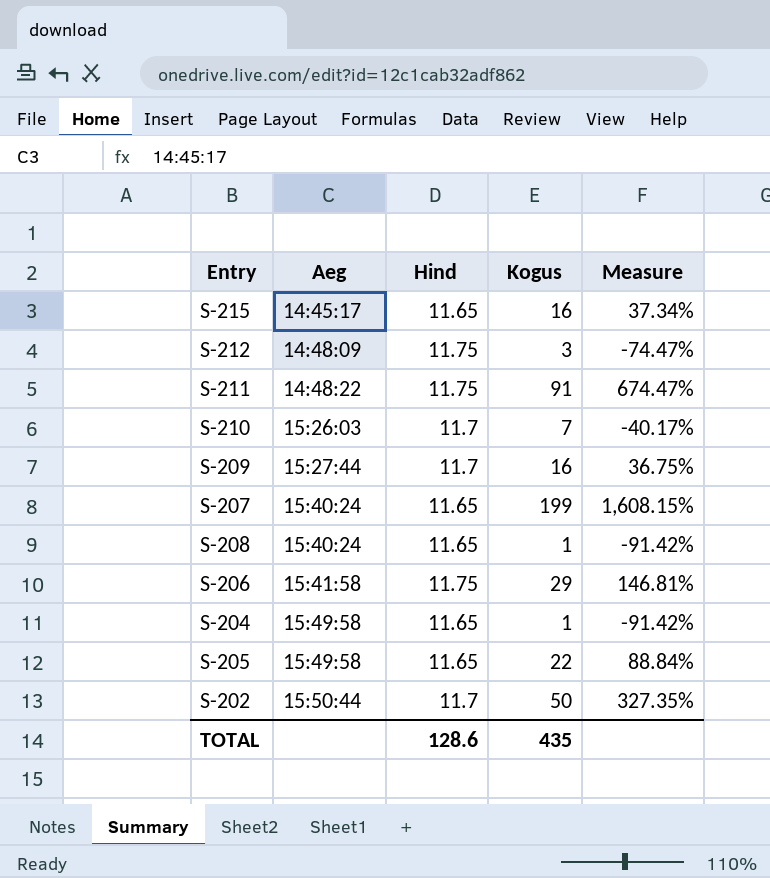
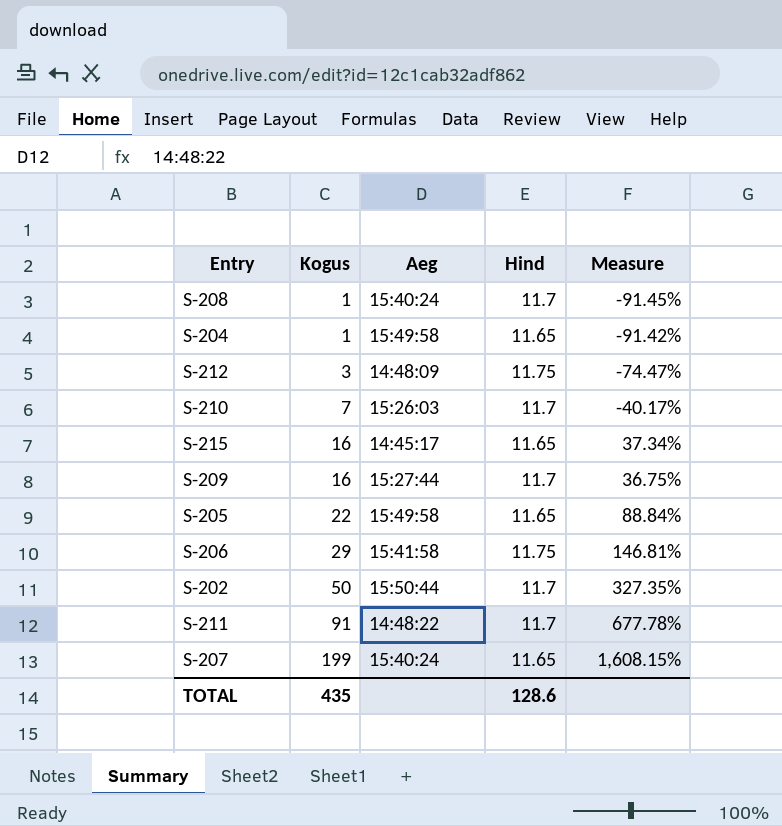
row order: Aeg ascending -> Kogus ascending
column Kogus | position: 4 -> 2
S-208 | Hind: 11.65 -> 11.7
S-208 | Measure: -91.42% -> -91.45%
S-211 | Hind: 11.75 -> 11.7
S-211 | Measure: 674.47% -> 677.78%

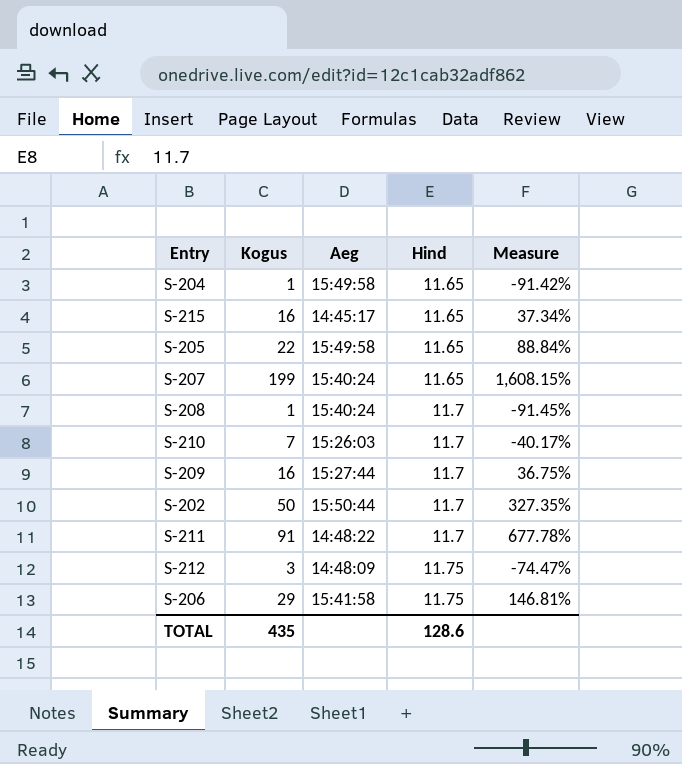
row order: Kogus ascending -> Hind ascending

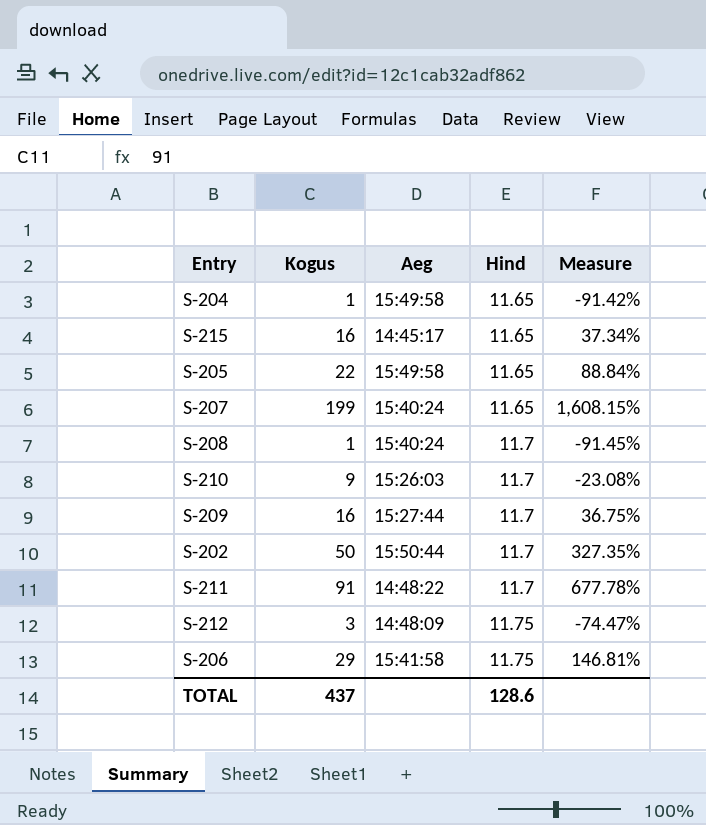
S-210 | Kogus: 7 -> 9
S-210 | Measure: -40.17% -> -23.08%
TOTAL | Kogus: 435 -> 437

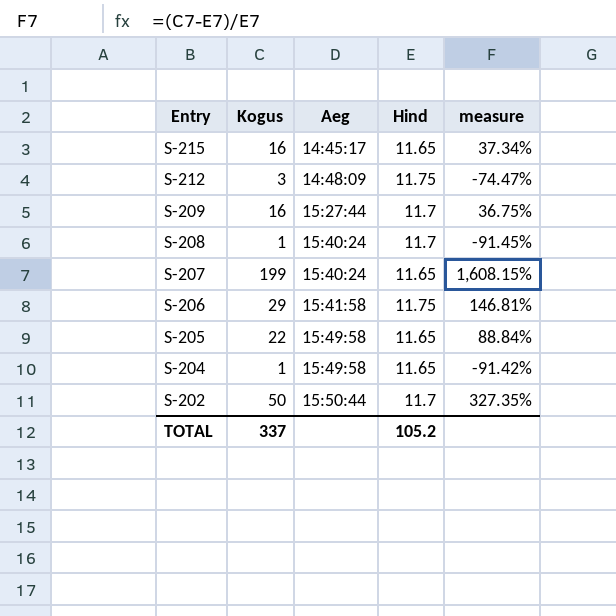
row order: Hind ascending -> Entry descending
column name: Measure -> measure
row S-210: 9 | 15:26:03 | 11.7 | -23.08% -> none
row S-211: 91 | 14:48:22 | 11.7 | 677.78% -> none
TOTAL | Kogus: 437 -> 337
TOTAL | Hind: 128.6 -> 105.2

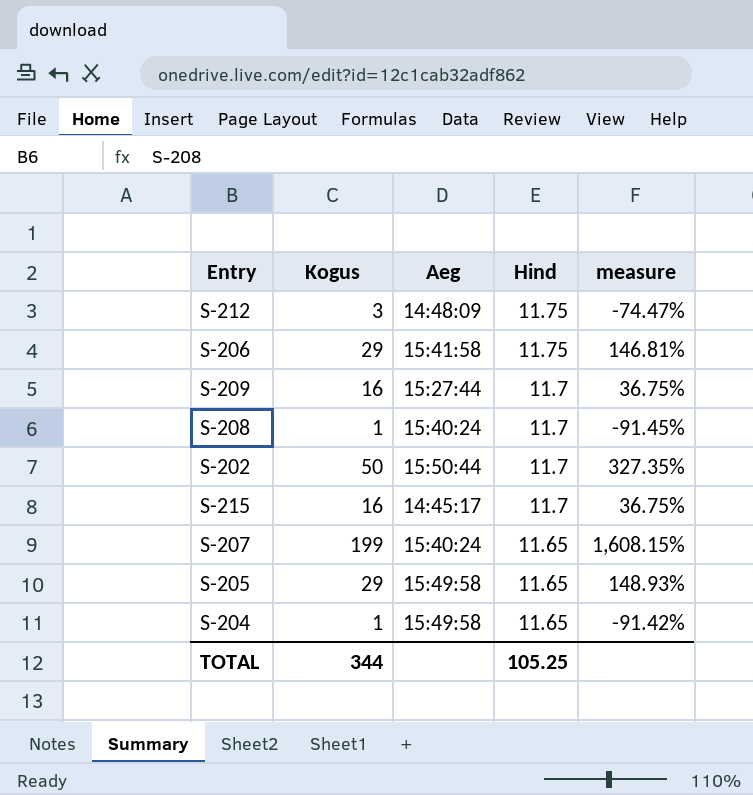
row order: Entry descending -> Hind descending
S-215 | Hind: 11.65 -> 11.7
S-215 | measure: 37.34% -> 36.75%
S-205 | Kogus: 22 -> 29
S-205 | measure: 88.84% -> 148.93%
TOTAL | Kogus: 337 -> 344
TOTAL | Hind: 105.2 -> 105.25

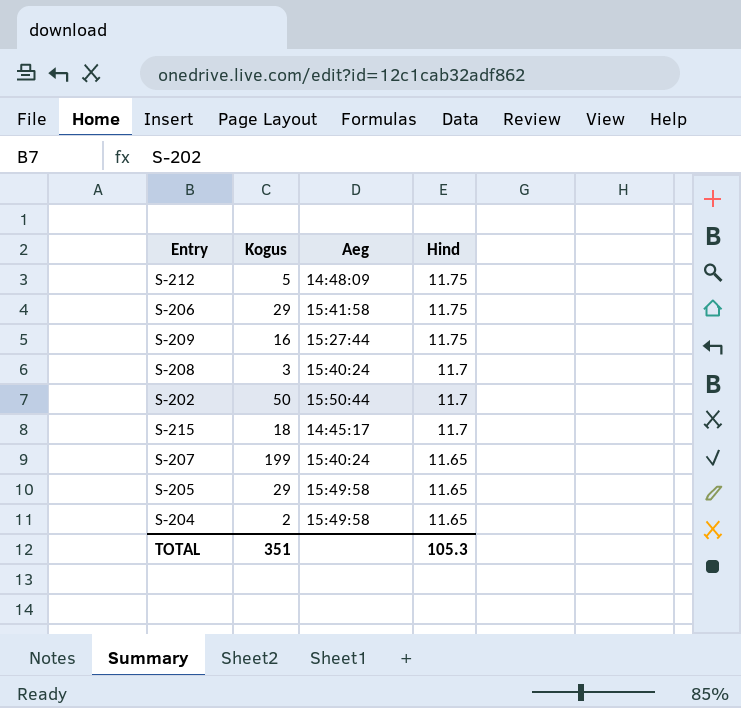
column measure | formula: ([Kogus] - [Hind]) / [Hind] -> none
S-212 | Kogus: 3 -> 5
S-209 | Hind: 11.7 -> 11.75
S-208 | Kogus: 1 -> 3
S-215 | Kogus: 16 -> 18
S-204 | Kogus: 1 -> 2
TOTAL | Kogus: 344 -> 351
TOTAL | Hind: 105.25 -> 105.3

